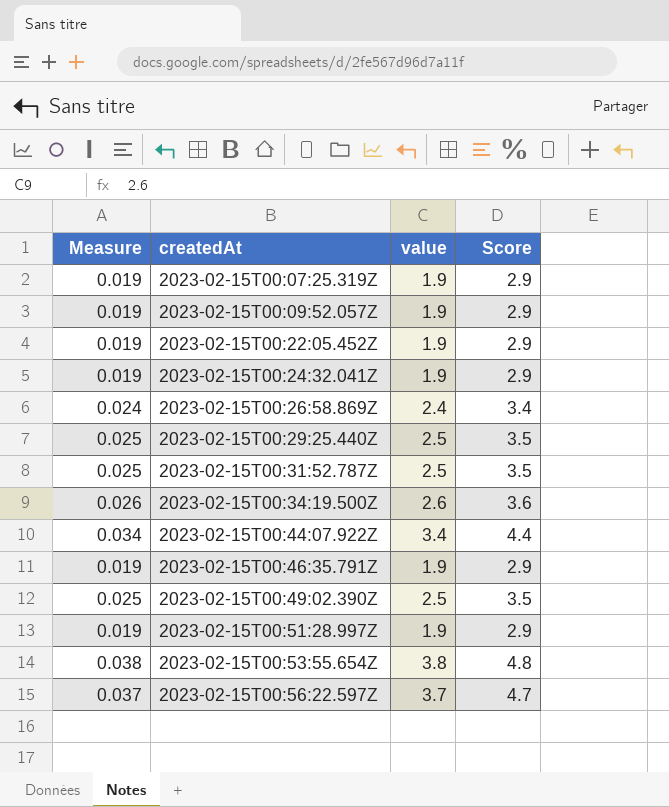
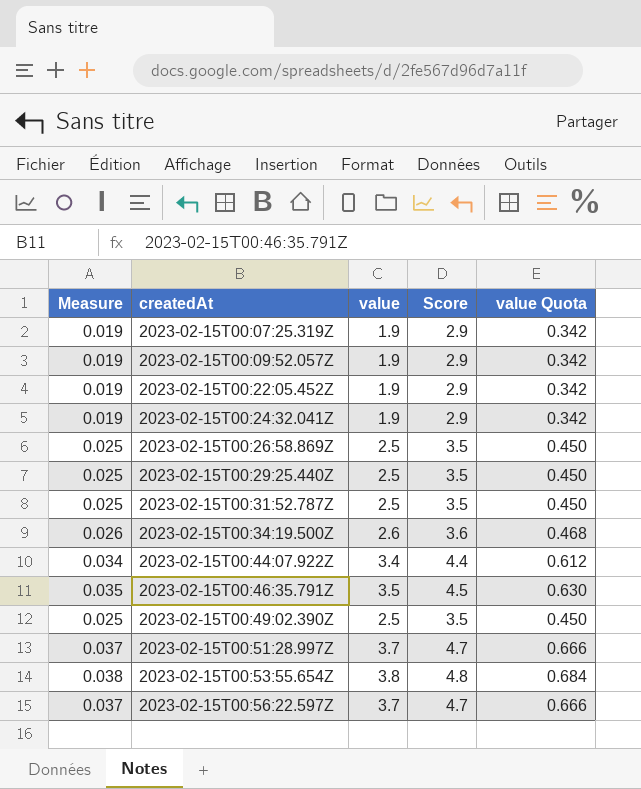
column value Quota | formula: none -> [value] * 0.18
2023-02-15T00:26:58.869Z | Measure: 0.024 -> 0.025
2023-02-15T00:26:58.869Z | value: 2.4 -> 2.5
2023-02-15T00:26:58.869Z | Score: 3.4 -> 3.5
2023-02-15T00:46:35.791Z | Measure: 0.019 -> 0.035
2023-02-15T00:46:35.791Z | value: 1.9 -> 3.5
2023-02-15T00:46:35.791Z | Score: 2.9 -> 4.5
2023-02-15T00:51:28.997Z | Measure: 0.019 -> 0.037
2023-02-15T00:51:28.997Z | value: 1.9 -> 3.7
2023-02-15T00:51:28.997Z | Score: 2.9 -> 4.7

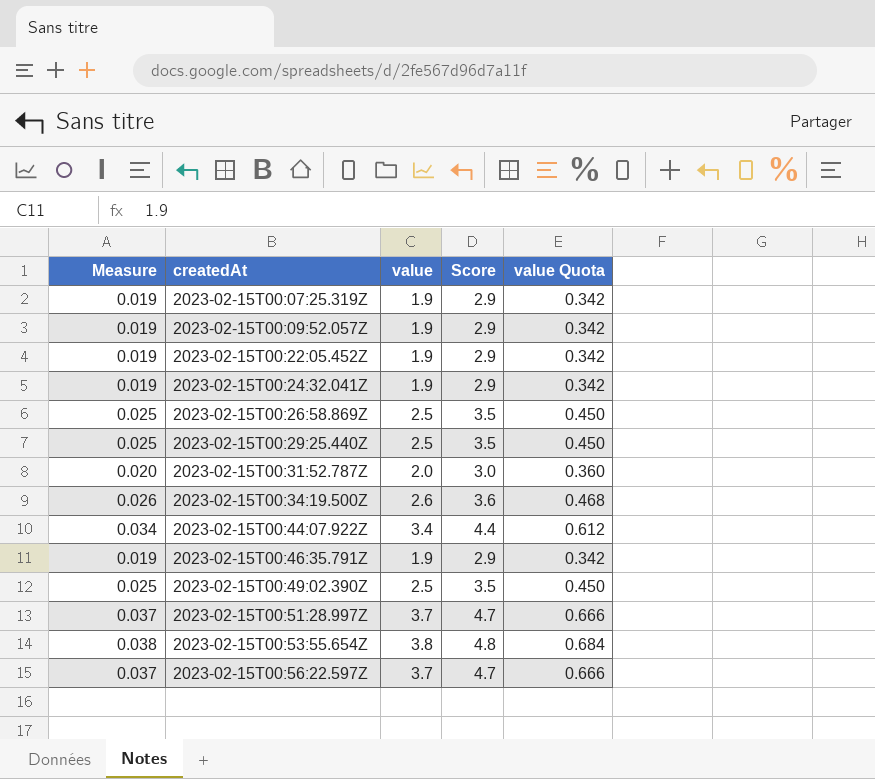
2023-02-15T00:31:52.787Z | Measure: 0.025 -> 0.020
2023-02-15T00:31:52.787Z | value: 2.5 -> 2.0
2023-02-15T00:31:52.787Z | Score: 3.5 -> 3.0
2023-02-15T00:31:52.787Z | value Quota: 0.450 -> 0.360
2023-02-15T00:46:35.791Z | Measure: 0.035 -> 0.019
2023-02-15T00:46:35.791Z | value: 3.5 -> 1.9
2023-02-15T00:46:35.791Z | Score: 4.5 -> 2.9
2023-02-15T00:46:35.791Z | value Quota: 0.630 -> 0.342

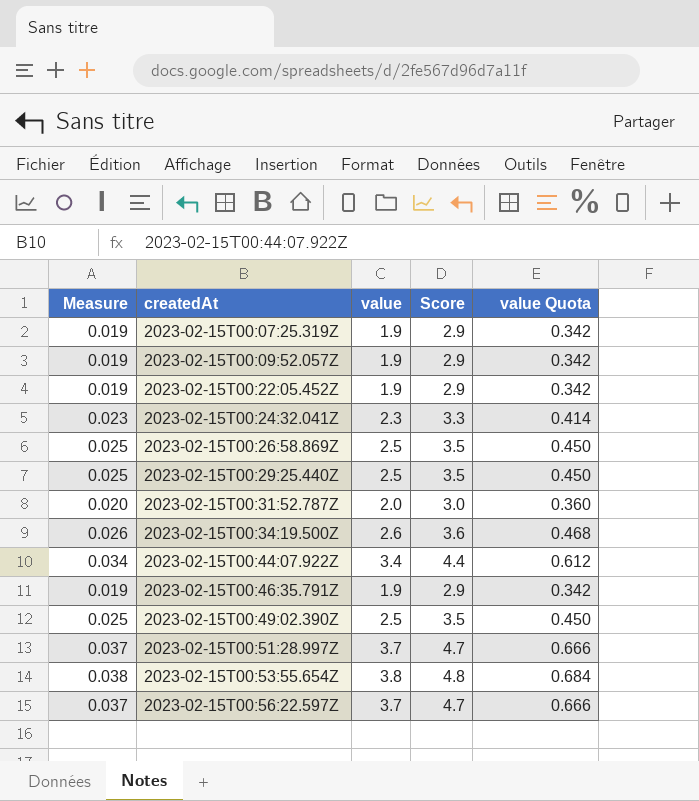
2023-02-15T00:24:32.041Z | Measure: 0.019 -> 0.023
2023-02-15T00:24:32.041Z | value: 1.9 -> 2.3
2023-02-15T00:24:32.041Z | Score: 2.9 -> 3.3
2023-02-15T00:24:32.041Z | value Quota: 0.342 -> 0.414

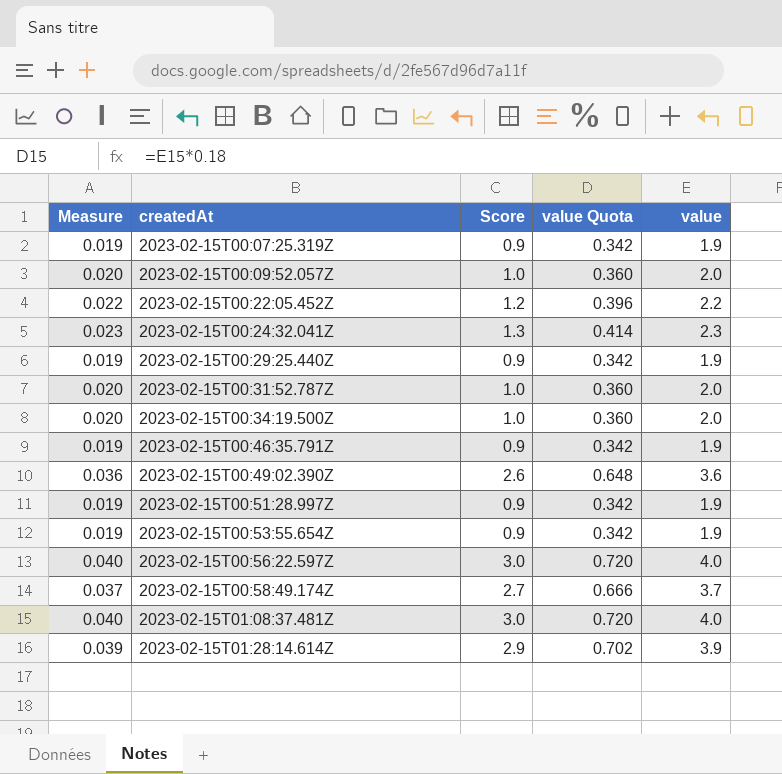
column Score | formula: [value] + 1 -> [value] - 1
column value | position: 3 -> 5
row 2023-02-15T00:26:58.869Z: 0.025 | 2.5 | 3.5 | 0.450 -> none
row 2023-02-15T00:44:07.922Z: 0.034 | 3.4 | 4.4 | 0.612 -> none
2023-02-15T00:09:52.057Z | Measure: 0.019 -> 0.020
2023-02-15T00:09:52.057Z | value Quota: 0.342 -> 0.360
2023-02-15T00:09:52.057Z | value: 1.9 -> 2.0
2023-02-15T00:22:05.452Z | Measure: 0.019 -> 0.022
2023-02-15T00:22:05.452Z | value Quota: 0.342 -> 0.396
2023-02-15T00:22:05.452Z | value: 1.9 -> 2.2
2023-02-15T00:29:25.440Z | Measure: 0.025 -> 0.019
2023-02-15T00:29:25.440Z | value Quota: 0.450 -> 0.342
2023-02-15T00:29:25.440Z | value: 2.5 -> 1.9
2023-02-15T00:34:19.500Z | Measure: 0.026 -> 0.020
2023-02-15T00:34:19.500Z | value Quota: 0.468 -> 0.360
2023-02-15T00:34:19.500Z | value: 2.6 -> 2.0
2023-02-15T00:49:02.390Z | Measure: 0.025 -> 0.036
2023-02-15T00:49:02.390Z | value Quota: 0.450 -> 0.648
2023-02-15T00:49:02.390Z | value: 2.5 -> 3.6
2023-02-15T00:51:28.997Z | Measure: 0.037 -> 0.019
2023-02-15T00:51:28.997Z | value Quota: 0.666 -> 0.342
2023-02-15T00:51:28.997Z | value: 3.7 -> 1.9
2023-02-15T00:53:55.654Z | Measure: 0.038 -> 0.019
2023-02-15T00:53:55.654Z | value Quota: 0.684 -> 0.342
2023-02-15T00:53:55.654Z | value: 3.8 -> 1.9
2023-02-15T00:56:22.597Z | Measure: 0.037 -> 0.040
2023-02-15T00:56:22.597Z | value Quota: 0.666 -> 0.720
2023-02-15T00:56:22.597Z | value: 3.7 -> 4.0
row 2023-02-15T00:58:49.174Z: none -> 0.037 | 2.7 | 0.666 | 3.7
row 2023-02-15T01:08:37.481Z: none -> 0.040 | 3.0 | 0.720 | 4.0
row 2023-02-15T01:28:14.614Z: none -> 0.039 | 2.9 | 0.702 | 3.9

